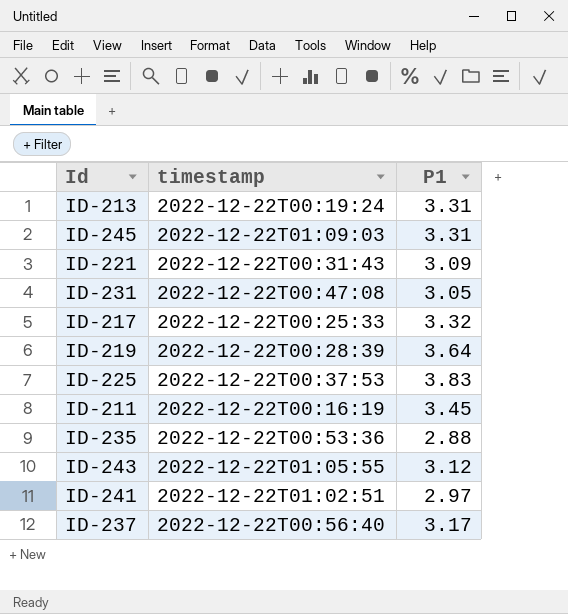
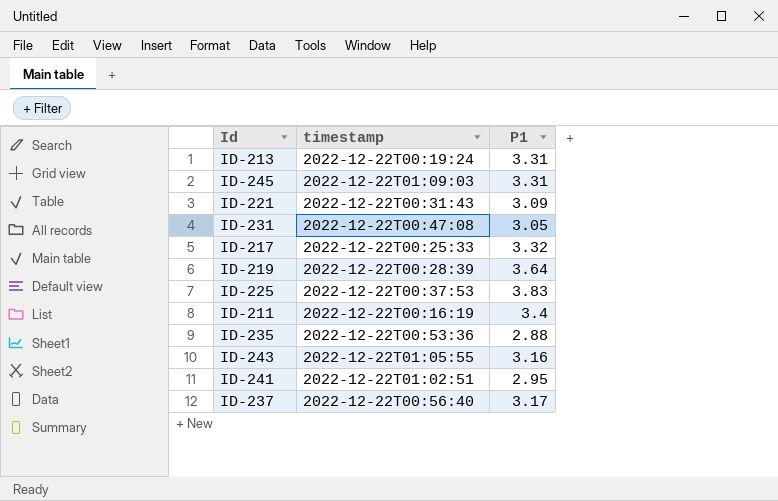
ID-211 | P1: 3.45 -> 3.4
ID-243 | P1: 3.12 -> 3.16
ID-241 | P1: 2.97 -> 2.95

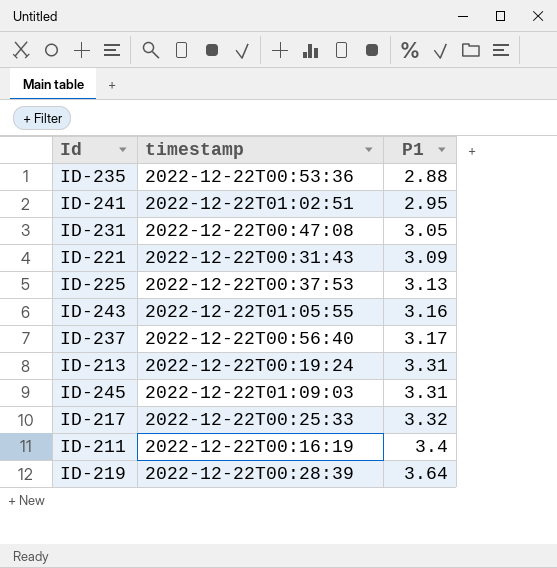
row order: none -> P1 ascending
ID-225 | P1: 3.83 -> 3.13

